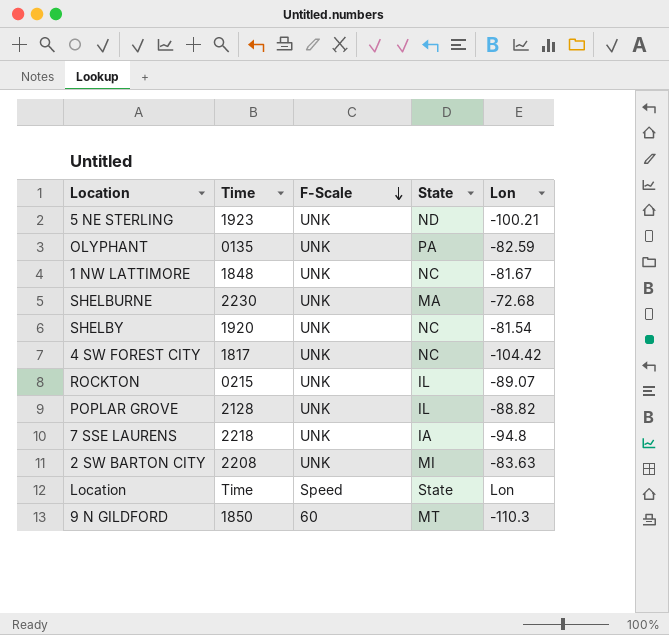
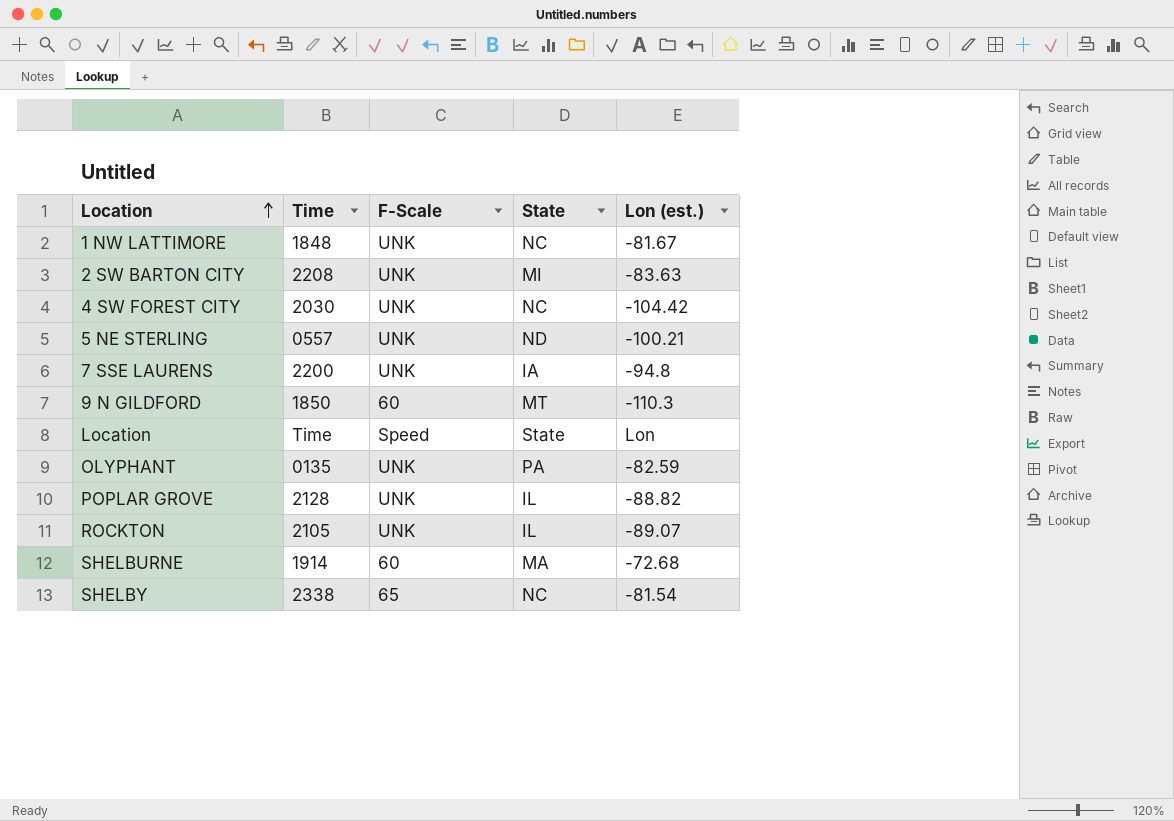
row order: F-Scale descending -> Location ascending
column name: Lon -> Lon (est.)
4 SW FOREST CITY | Time: 1817 -> 2030
5 NE STERLING | Time: 1923 -> 0557
7 SSE LAURENS | Time: 2218 -> 2200
ROCKTON | Time: 0215 -> 2105
SHELBURNE | Time: 2230 -> 1914
SHELBURNE | F-Scale: UNK -> 60
SHELBY | Time: 1920 -> 2338
SHELBY | F-Scale: UNK -> 65

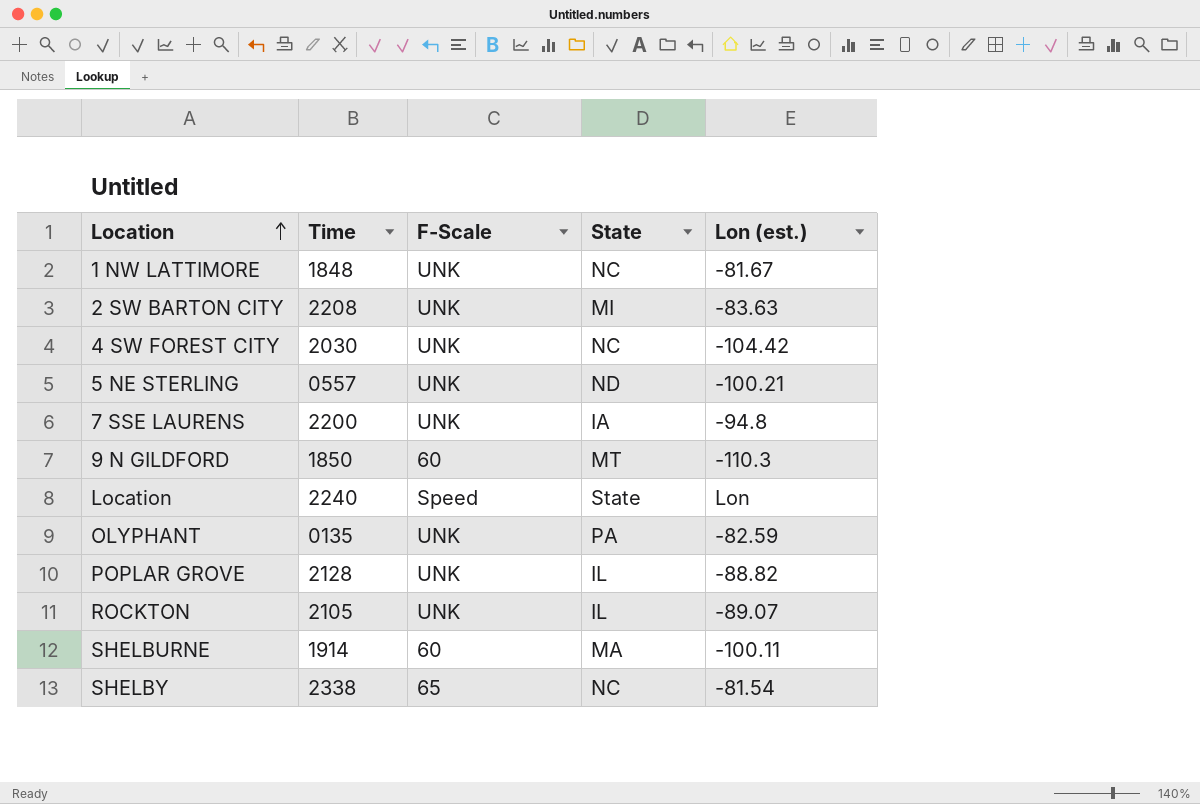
Location | Time: Time -> 2240
SHELBURNE | Lon (est.): -72.68 -> -100.11

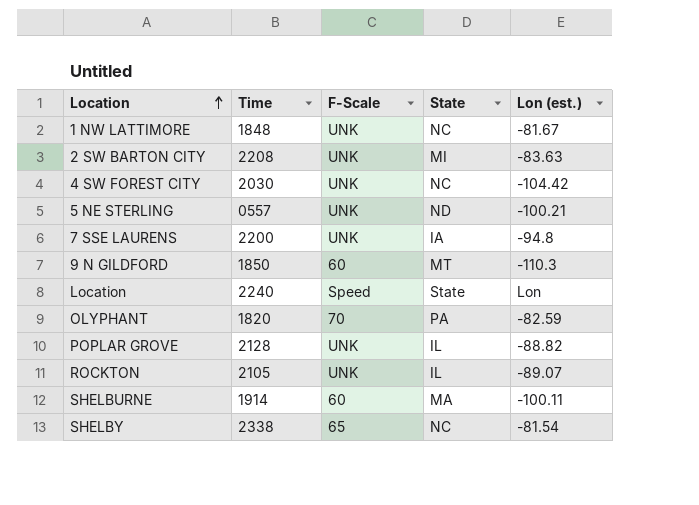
OLYPHANT | Time: 0135 -> 1820
OLYPHANT | F-Scale: UNK -> 70

